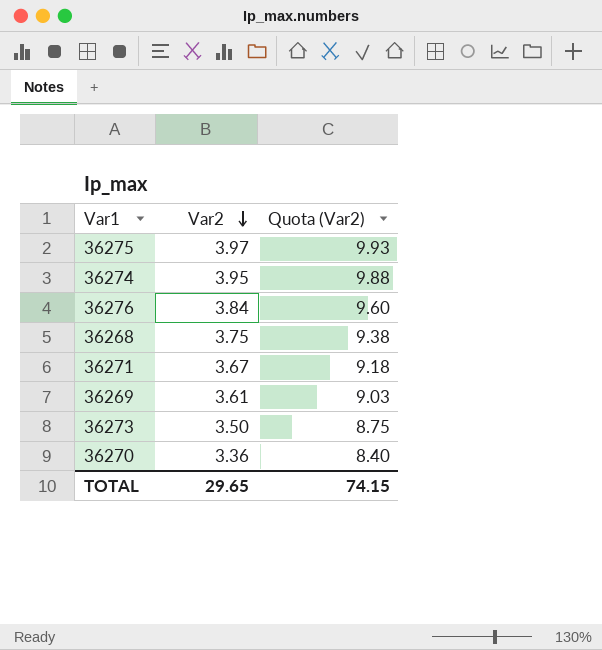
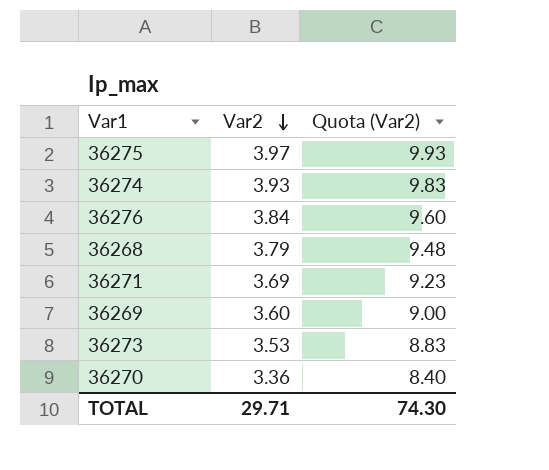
36274 | Var2: 3.95 -> 3.93
36274 | Quota (Var2): 9.88 -> 9.83
36268 | Var2: 3.75 -> 3.79
36268 | Quota (Var2): 9.38 -> 9.48
36271 | Var2: 3.67 -> 3.69
36271 | Quota (Var2): 9.18 -> 9.23
36269 | Var2: 3.61 -> 3.60
36269 | Quota (Var2): 9.03 -> 9.00
36273 | Var2: 3.50 -> 3.53
36273 | Quota (Var2): 8.75 -> 8.83
TOTAL | Var2: 29.65 -> 29.71
TOTAL | Quota (Var2): 74.15 -> 74.30

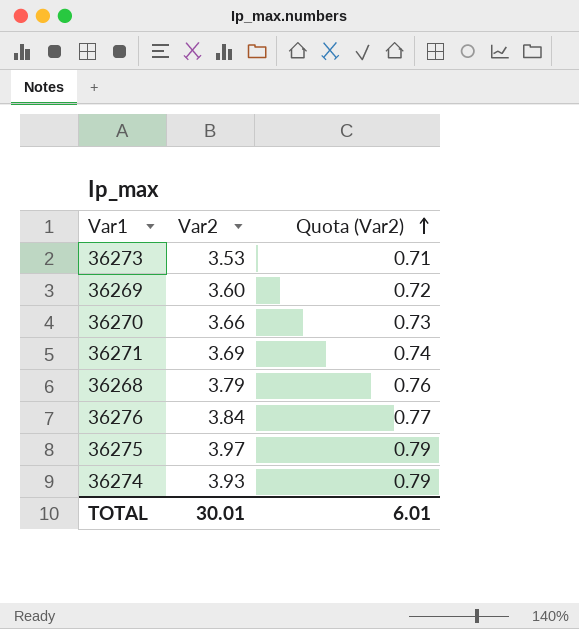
row order: Var2 descending -> Quota (Var2) ascending
column Quota (Var2) | formula: [Var2] * 2.5 -> [Var2] * 0.2
36270 | Var2: 3.36 -> 3.66
TOTAL | Var2: 29.71 -> 30.01
TOTAL | Quota (Var2): 74.30 -> 6.01

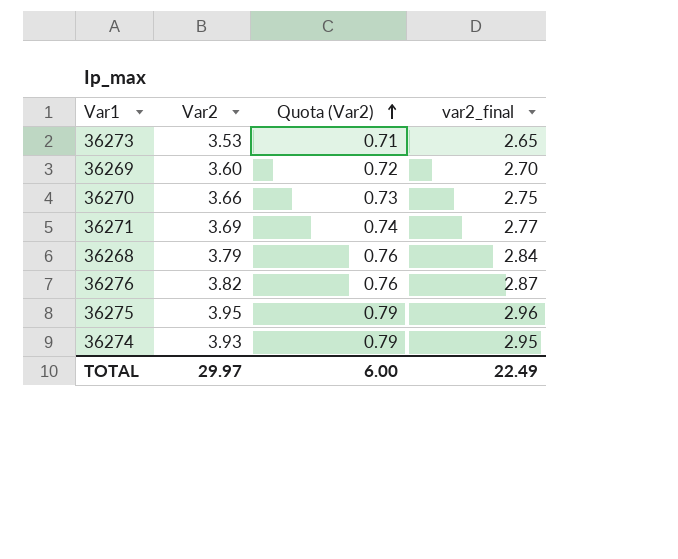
column var2_final | formula: none -> [Var2] * 0.75
36276 | Var2: 3.84 -> 3.82
36276 | Quota (Var2): 0.77 -> 0.76
36275 | Var2: 3.97 -> 3.95
TOTAL | Var2: 30.01 -> 29.97
TOTAL | Quota (Var2): 6.01 -> 6.00

